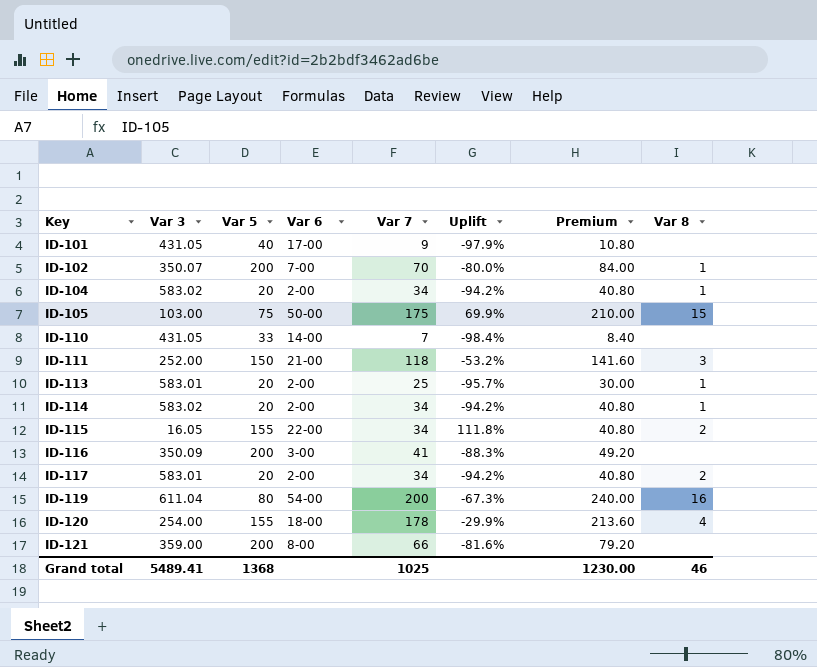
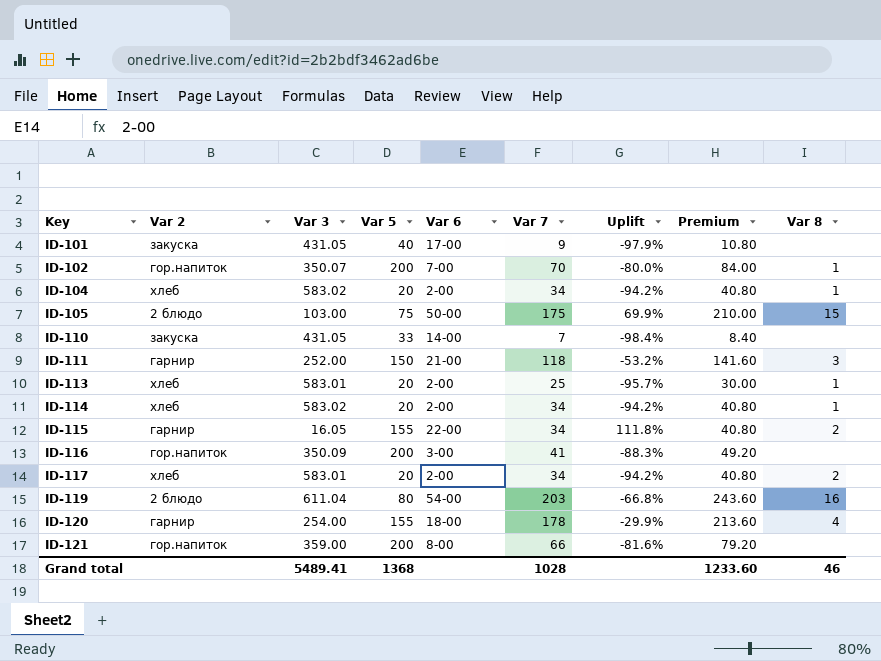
column Var 2 | position: none -> 2
ID-119 | Var 7: 200 -> 203
ID-119 | Uplift: -67.3% -> -66.8%
ID-119 | Premium: 240.00 -> 243.60
Grand total | Var 7: 1025 -> 1028
Grand total | Premium: 1230.00 -> 1233.60

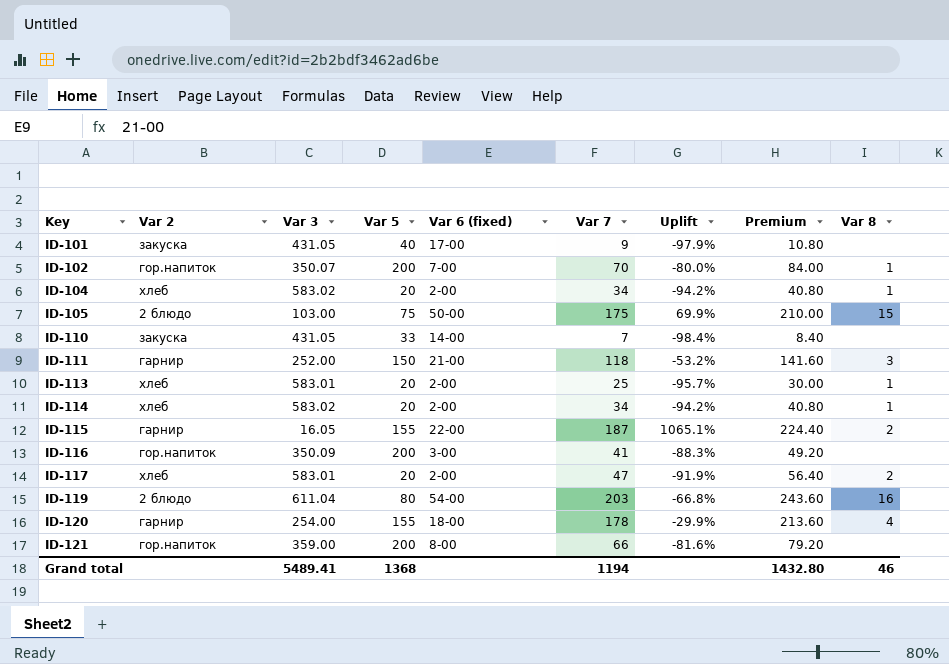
column name: Var 6 -> Var 6 (fixed)
ID-115 | Var 7: 34 -> 187
ID-115 | Uplift: 111.8% -> 1065.1%
ID-115 | Premium: 40.80 -> 224.40
ID-117 | Var 7: 34 -> 47
ID-117 | Uplift: -94.2% -> -91.9%
ID-117 | Premium: 40.80 -> 56.40
Grand total | Var 7: 1028 -> 1194
Grand total | Premium: 1233.60 -> 1432.80

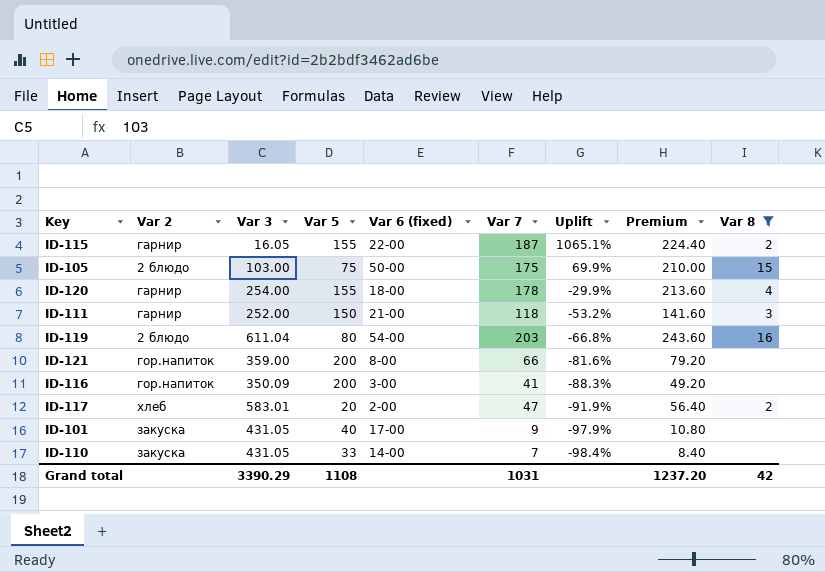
filter: none -> Var 8 != 1
row order: Key ascending -> Uplift descending
Grand total | Var 3: 5489.41 -> 3390.29
Grand total | Var 5: 1368 -> 1108
Grand total | Var 7: 1194 -> 1031
Grand total | Premium: 1432.80 -> 1237.20
Grand total | Var 8: 46 -> 42

